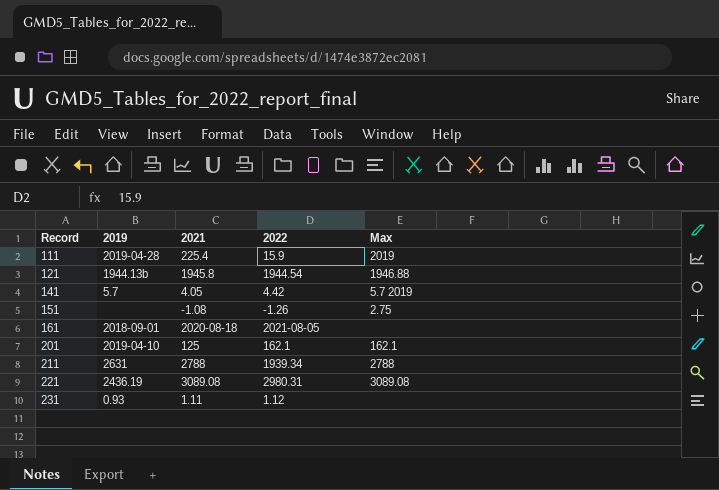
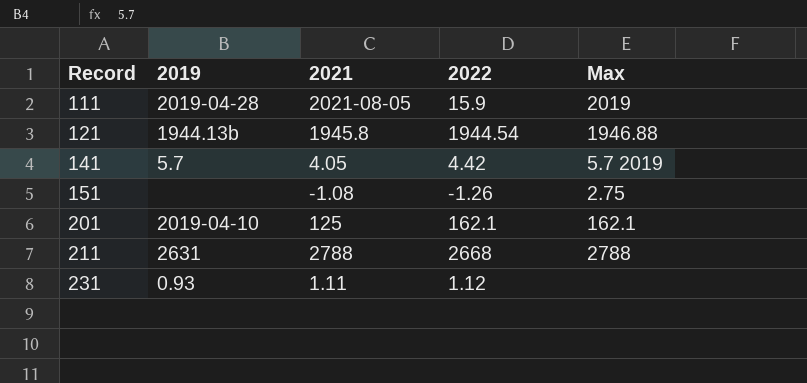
row 161: 2018-09-01 | 2020-08-18 | 2021-08-05 | none -> none
row 221: 2436.19 | 3089.08 | 2980.31 | 3089.08 -> none
111 | 2021: 225.4 -> 2021-08-05
211 | 2022: 1939.34 -> 2668

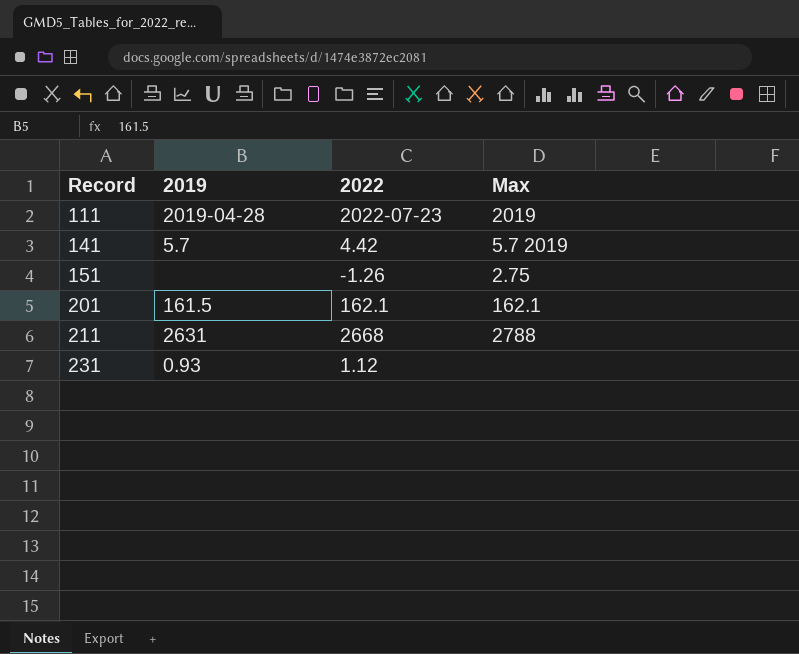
column 2021 | position: 3 -> none
row 121: 1944.13b | 1945.8 | 1944.54 | 1946.88 -> none
111 | 2022: 15.9 -> 2022-07-23
201 | 2019: 2019-04-10 -> 161.5

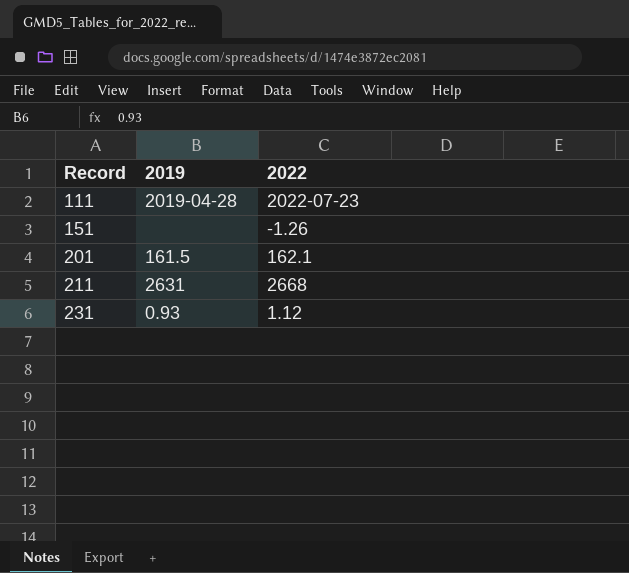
column Max | position: 4 -> none
row 141: 5.7 | 4.42 | 5.7 2019 -> none

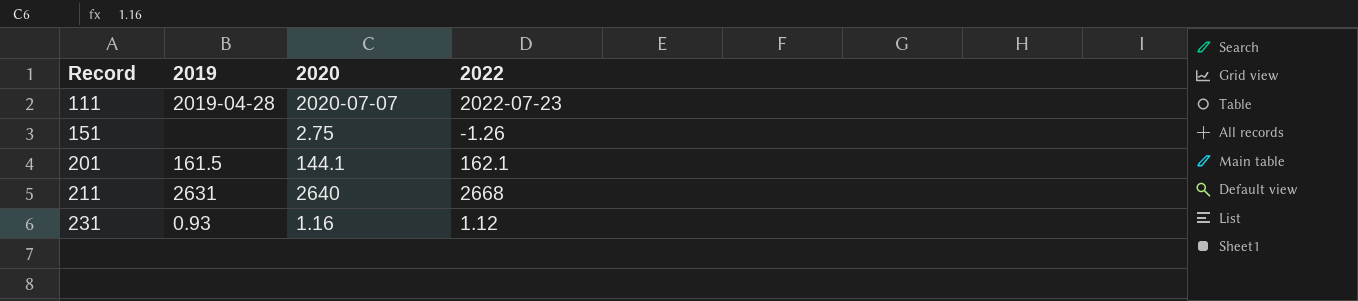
column 2020 | position: none -> 3

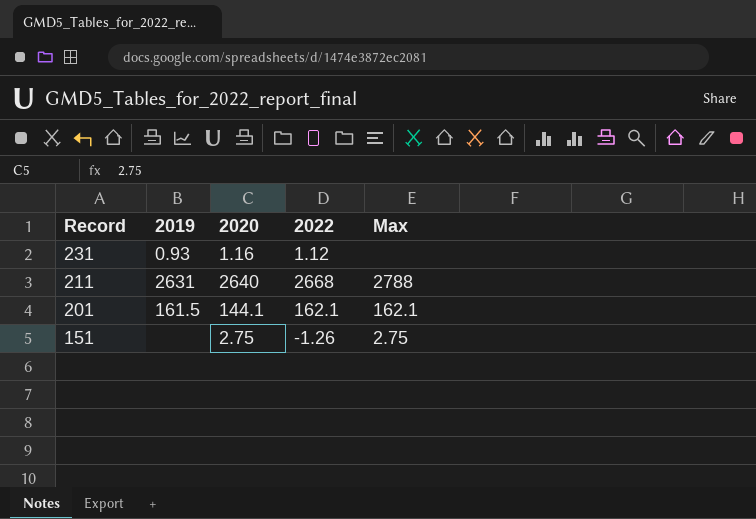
row order: Record ascending -> Record descending
column Max | position: none -> 5
row 111: 2019-04-28 | 2020-07-07 | 2022-07-23 -> none

